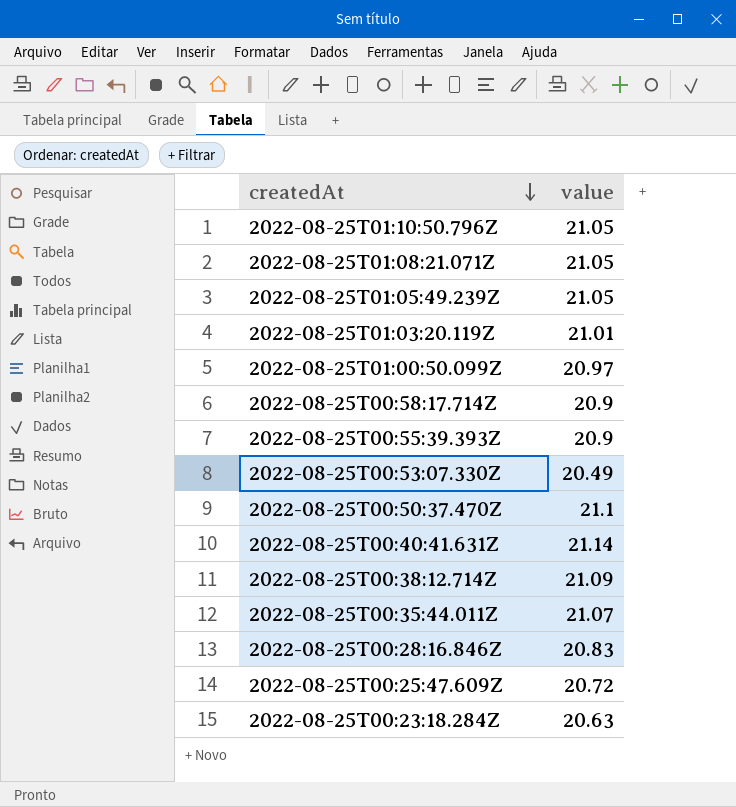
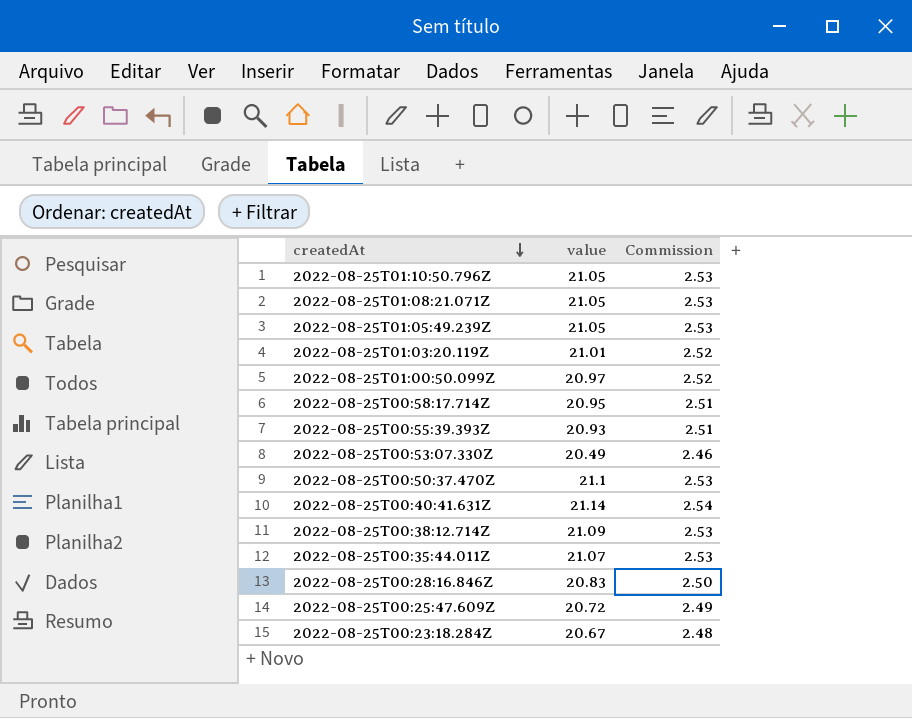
column Commission | formula: none -> [value] * 0.12
2022-08-25T00:58:17.714Z | value: 20.9 -> 20.95
2022-08-25T00:55:39.393Z | value: 20.9 -> 20.93
2022-08-25T00:23:18.284Z | value: 20.63 -> 20.67

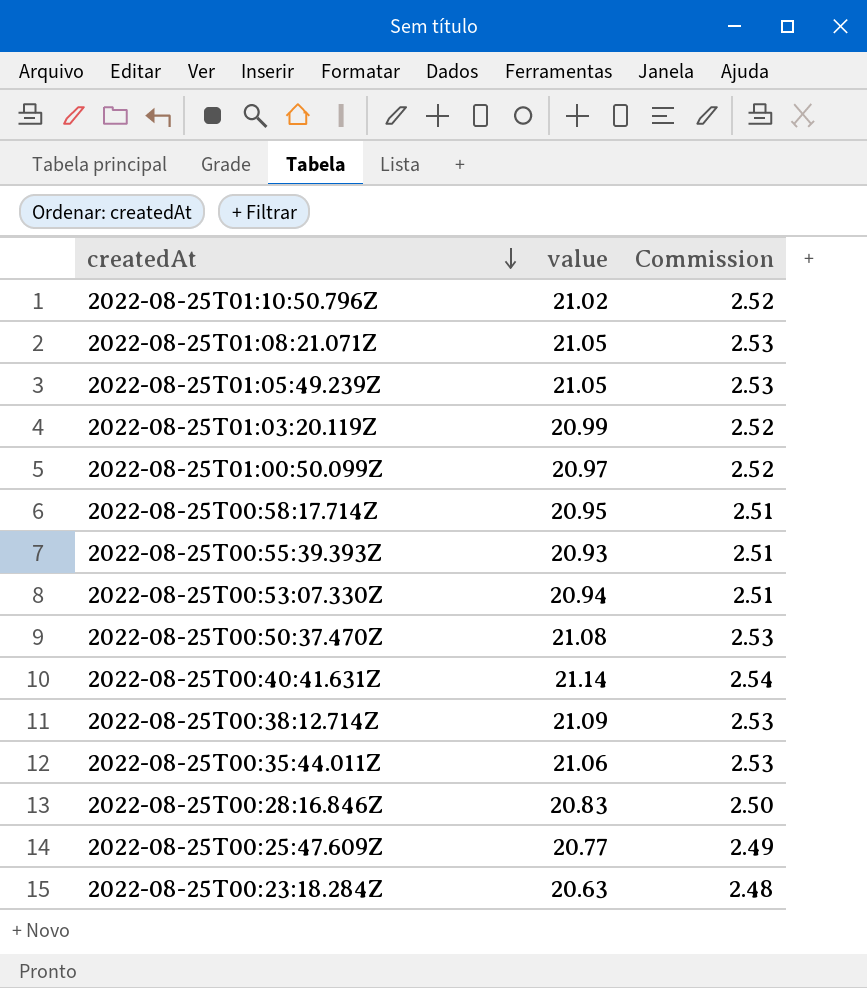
2022-08-25T01:10:50.796Z | value: 21.05 -> 21.02
2022-08-25T01:10:50.796Z | Commission: 2.53 -> 2.52
2022-08-25T01:03:20.119Z | value: 21.01 -> 20.99
2022-08-25T00:53:07.330Z | value: 20.49 -> 20.94
2022-08-25T00:53:07.330Z | Commission: 2.46 -> 2.51
2022-08-25T00:50:37.470Z | value: 21.1 -> 21.08
2022-08-25T00:35:44.011Z | value: 21.07 -> 21.06
2022-08-25T00:25:47.609Z | value: 20.72 -> 20.77
2022-08-25T00:23:18.284Z | value: 20.67 -> 20.63

